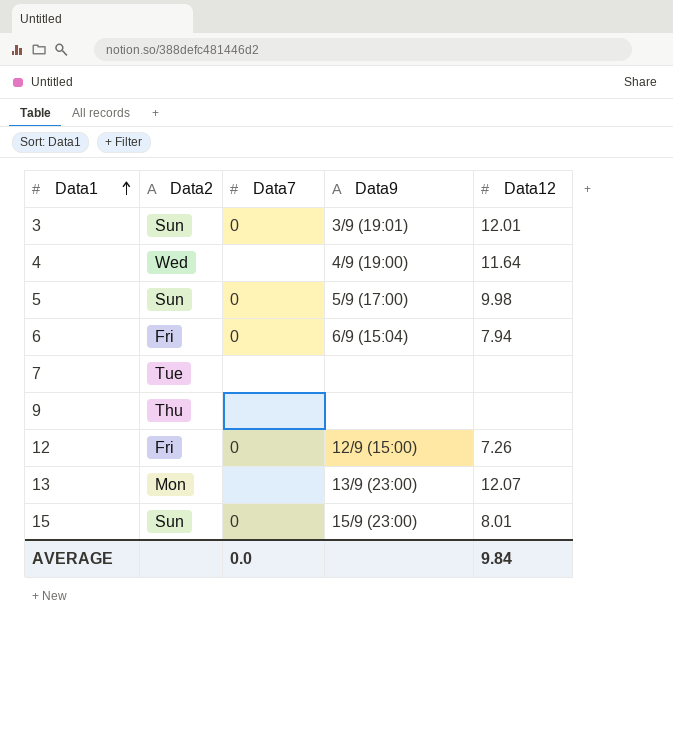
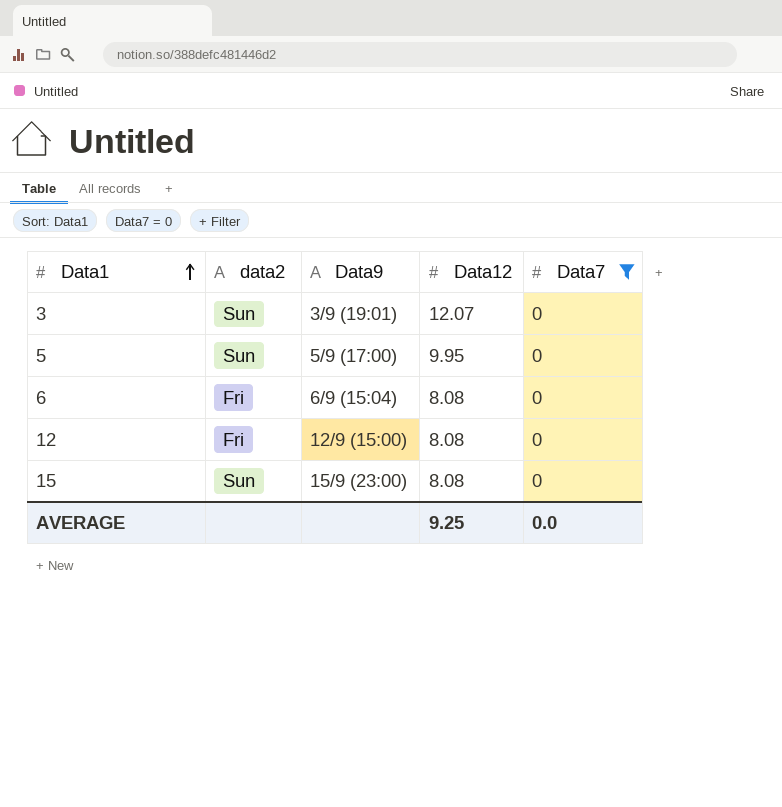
filter: none -> Data7 = 0
column name: Data2 -> data2
column Data7 | position: 3 -> 5
3 | Data12: 12.01 -> 12.07
5 | Data12: 9.98 -> 9.95
6 | Data12: 7.94 -> 8.08
12 | Data12: 7.26 -> 8.08
15 | Data12: 8.01 -> 8.08
AVERAGE | Data12: 9.84 -> 9.25

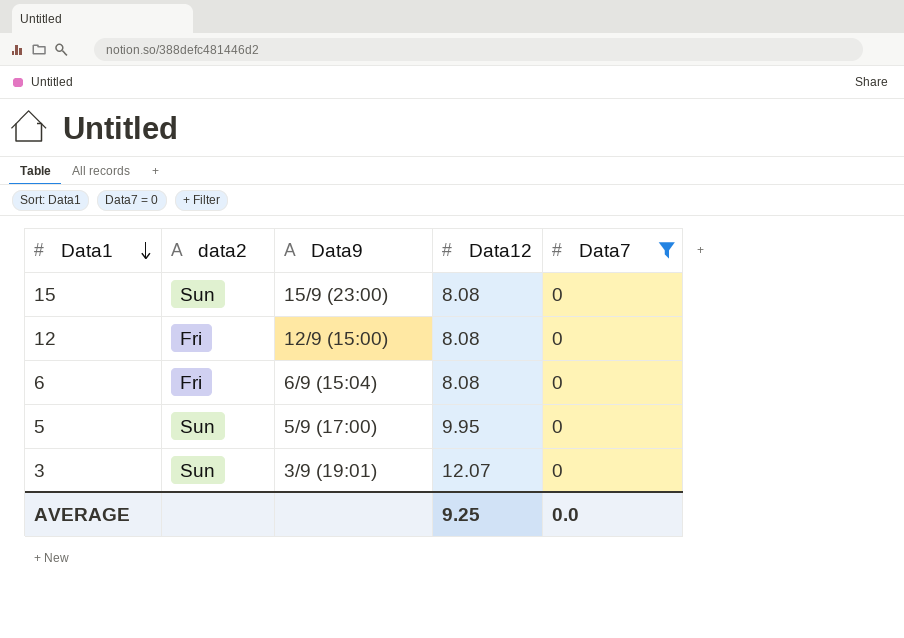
row order: Data1 ascending -> Data1 descending

